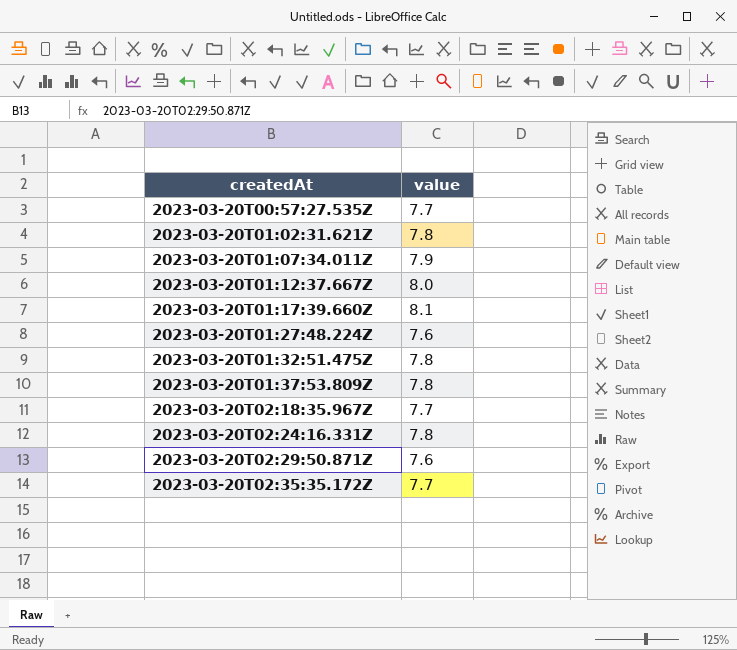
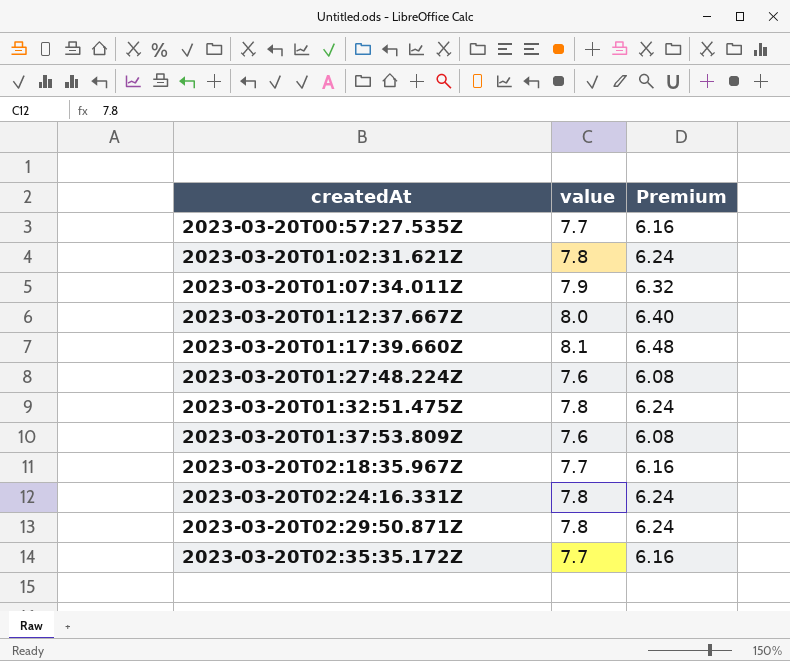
column Premium | formula: none -> [value] * 0.8
2023-03-20T01:37:53.809Z | value: 7.8 -> 7.6
2023-03-20T02:29:50.871Z | value: 7.6 -> 7.8

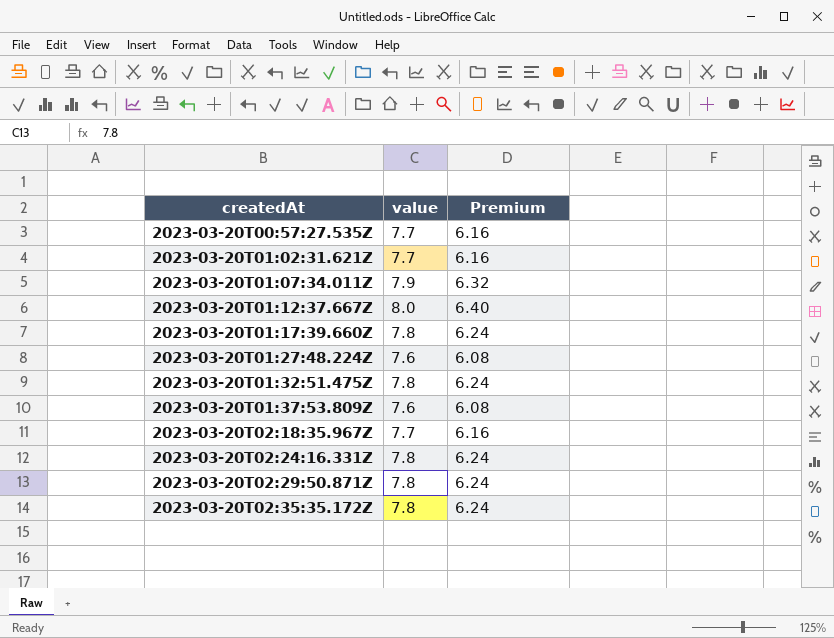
2023-03-20T01:02:31.621Z | value: 7.8 -> 7.7
2023-03-20T01:02:31.621Z | Premium: 6.24 -> 6.16
2023-03-20T01:17:39.660Z | value: 8.1 -> 7.8
2023-03-20T01:17:39.660Z | Premium: 6.48 -> 6.24
2023-03-20T02:35:35.172Z | value: 7.7 -> 7.8
2023-03-20T02:35:35.172Z | Premium: 6.16 -> 6.24

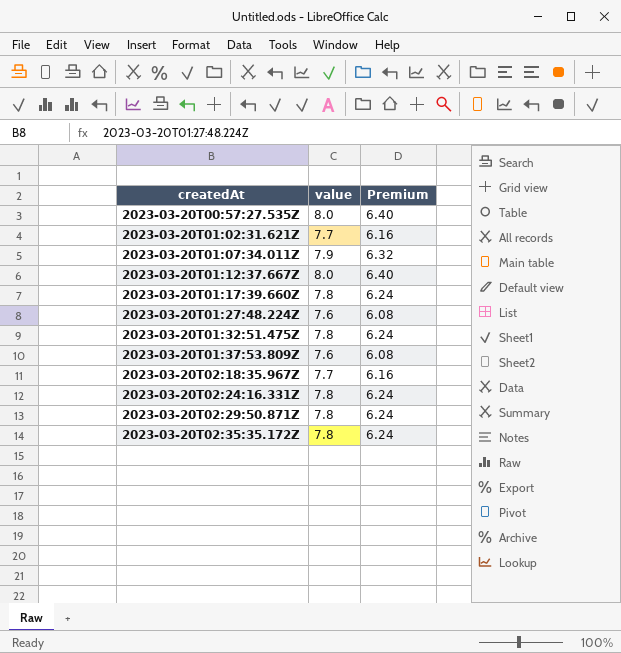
2023-03-20T00:57:27.535Z | value: 7.7 -> 8.0
2023-03-20T00:57:27.535Z | Premium: 6.16 -> 6.40

